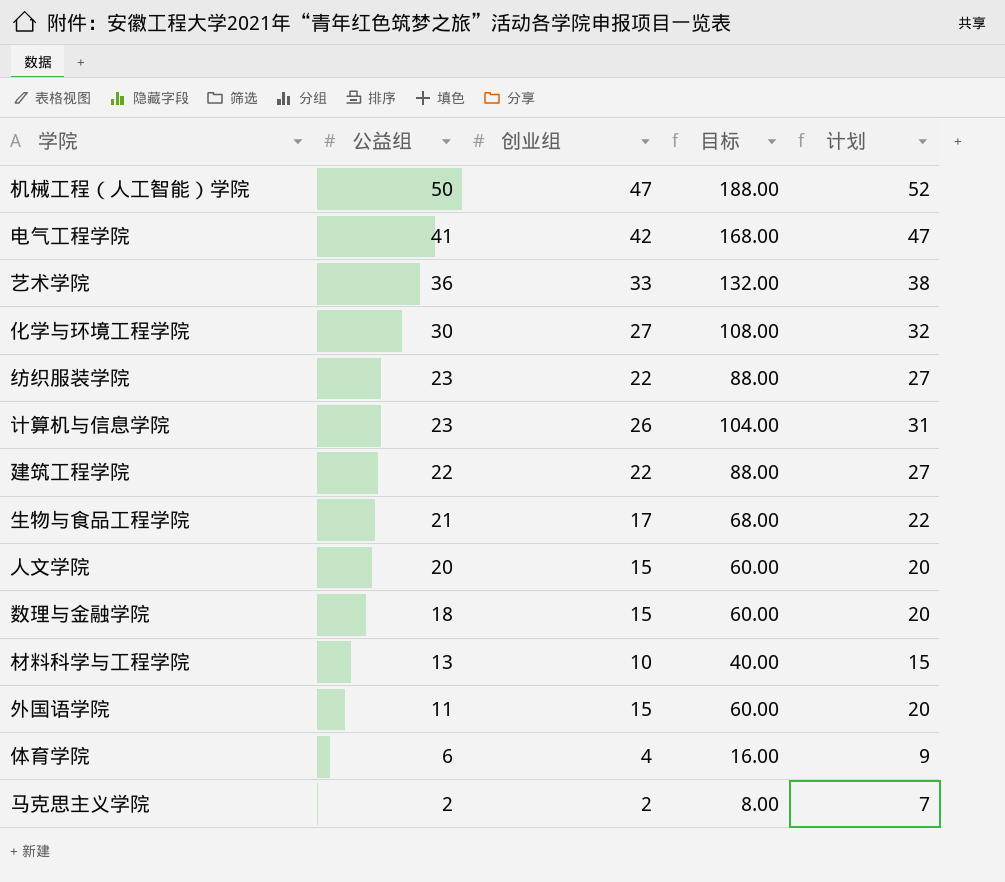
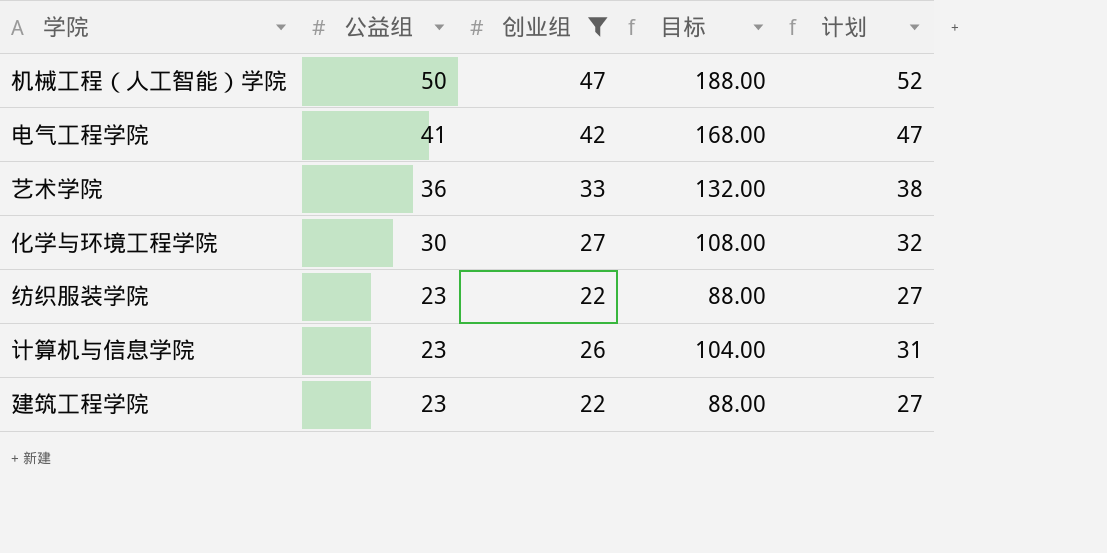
filter: none -> 创业组 >= 22
建筑工程学院 | 公益组: 22 -> 23

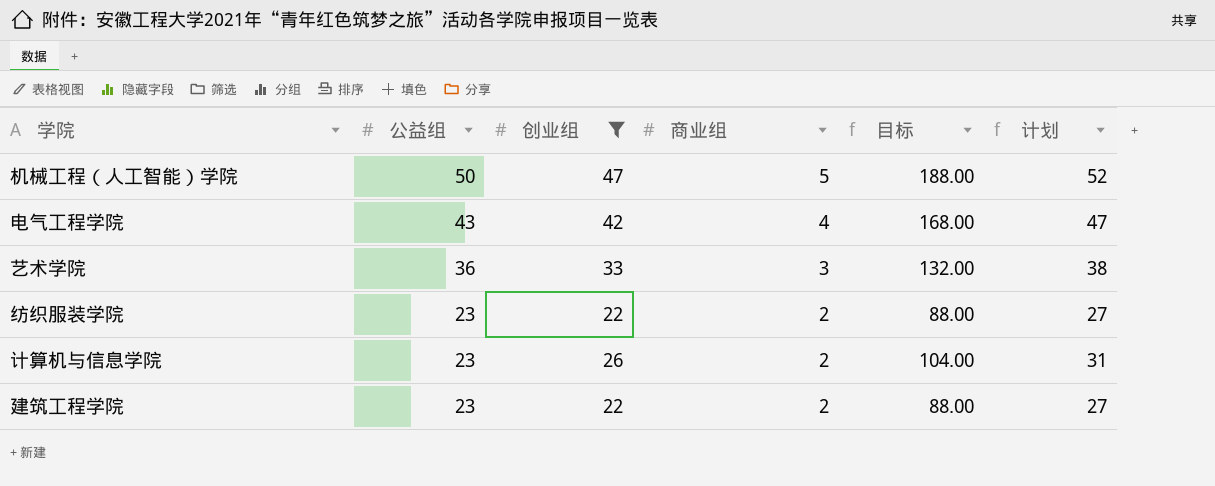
column 商业组 | position: none -> 4
row 化学与环境工程学院: 30 | 27 | 108.00 | 32 -> none
电气工程学院 | 公益组: 41 -> 43

